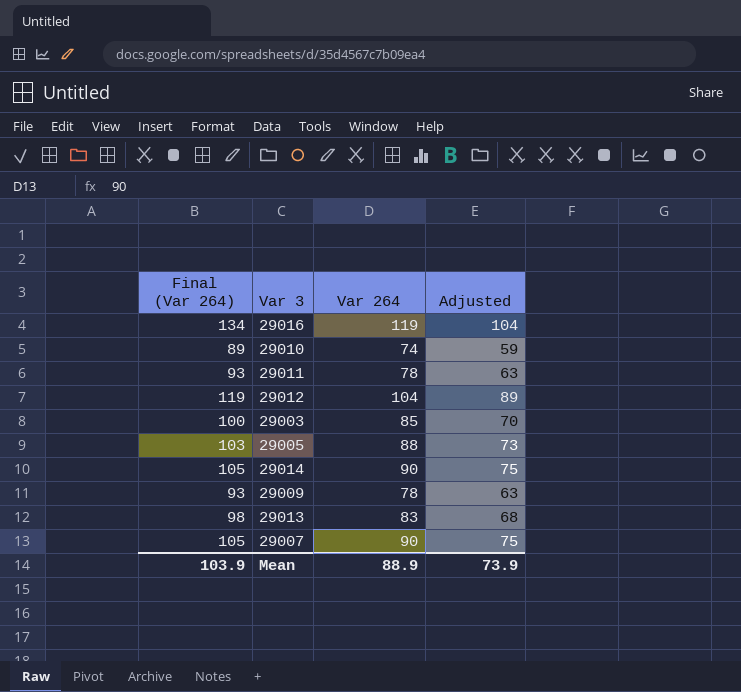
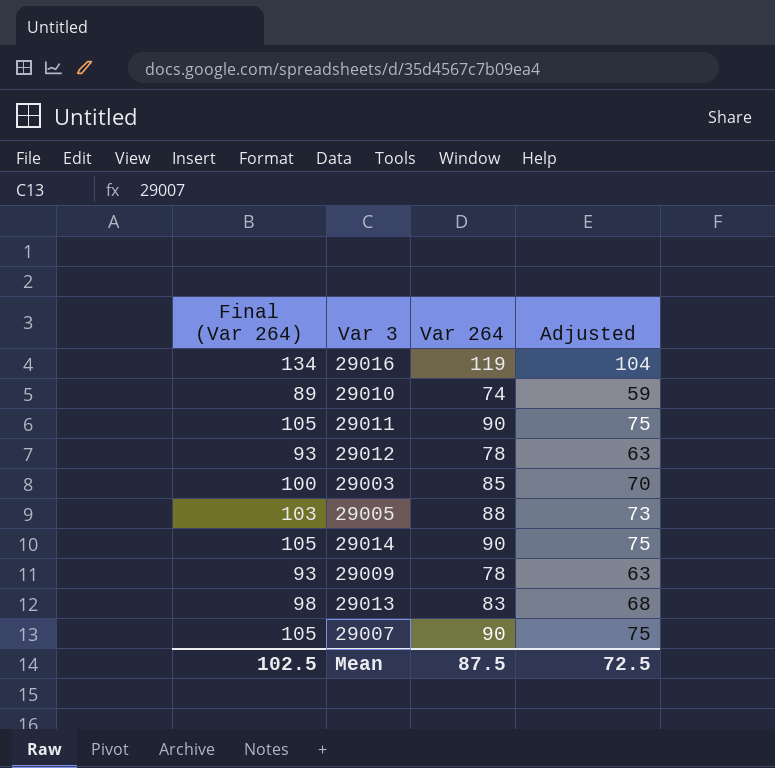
29011 | Final (Var 264): 93 -> 105
29011 | Var 264: 78 -> 90
29011 | Adjusted: 63 -> 75
29012 | Final (Var 264): 119 -> 93
29012 | Var 264: 104 -> 78
29012 | Adjusted: 89 -> 63
Mean | Final (Var 264): 103.9 -> 102.5
Mean | Var 264: 88.9 -> 87.5
Mean | Adjusted: 73.9 -> 72.5

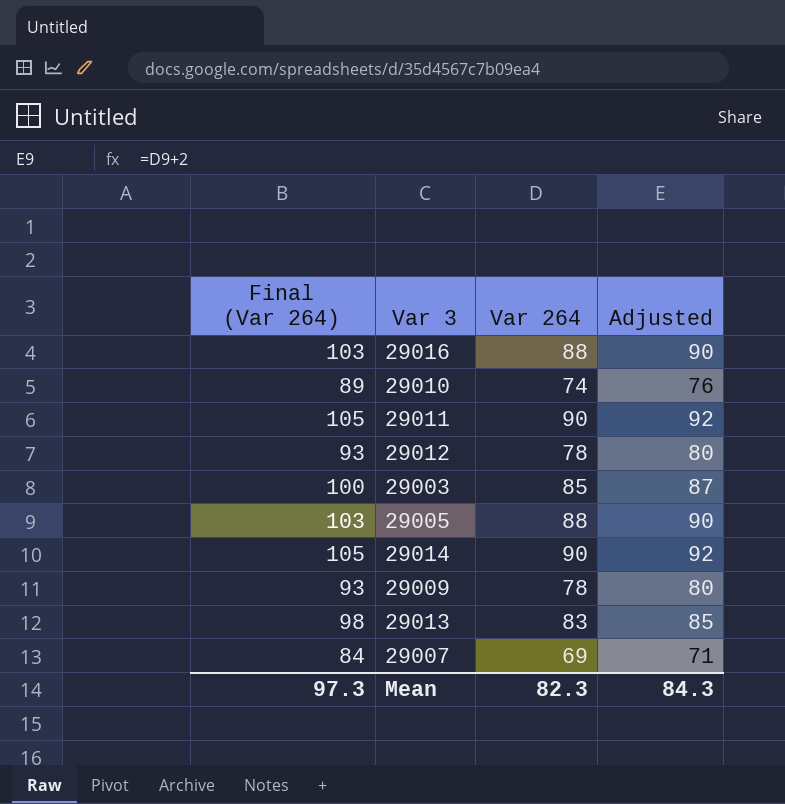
column Adjusted | formula: [Var 264] - 15 -> [Var 264] + 2
29016 | Final (Var 264): 134 -> 103
29016 | Var 264: 119 -> 88
29007 | Final (Var 264): 105 -> 84
29007 | Var 264: 90 -> 69
Mean | Final (Var 264): 102.5 -> 97.3
Mean | Var 264: 87.5 -> 82.3
Mean | Adjusted: 72.5 -> 84.3

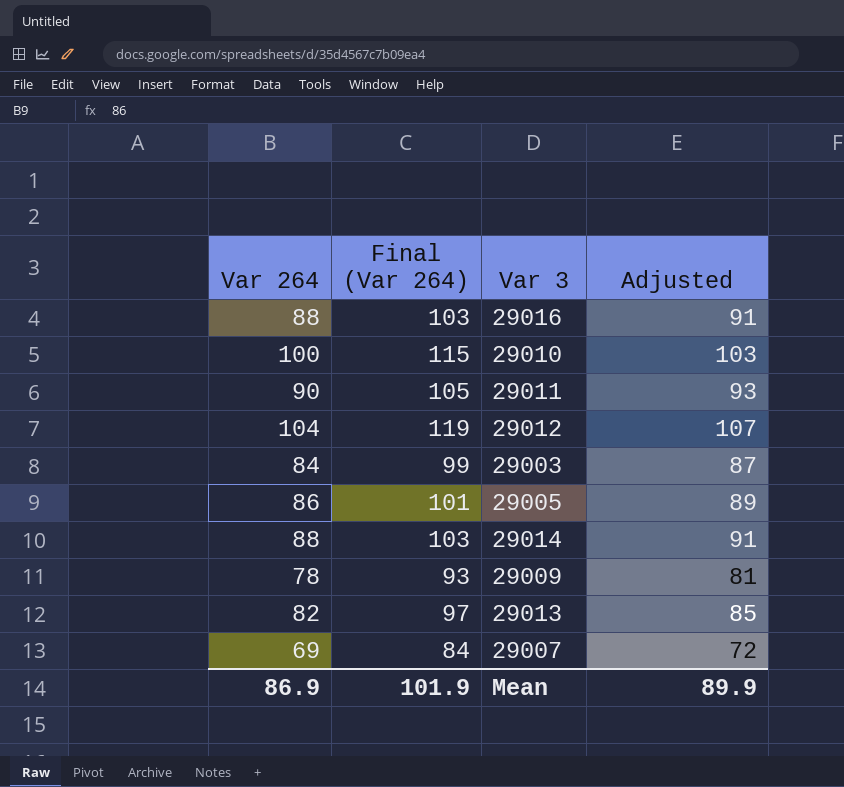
column Var 264 | position: 3 -> 1
column Adjusted | formula: [Var 264] + 2 -> [Var 264] + 3
29010 | Var 264: 74 -> 100
29010 | Final (Var 264): 89 -> 115
29012 | Var 264: 78 -> 104
29012 | Final (Var 264): 93 -> 119
29003 | Var 264: 85 -> 84
29003 | Final (Var 264): 100 -> 99
29005 | Var 264: 88 -> 86
29005 | Final (Var 264): 103 -> 101
29014 | Var 264: 90 -> 88
29014 | Final (Var 264): 105 -> 103
29013 | Var 264: 83 -> 82
29013 | Final (Var 264): 98 -> 97
Mean | Var 264: 82.3 -> 86.9
Mean | Final (Var 264): 97.3 -> 101.9
Mean | Adjusted: 84.3 -> 89.9

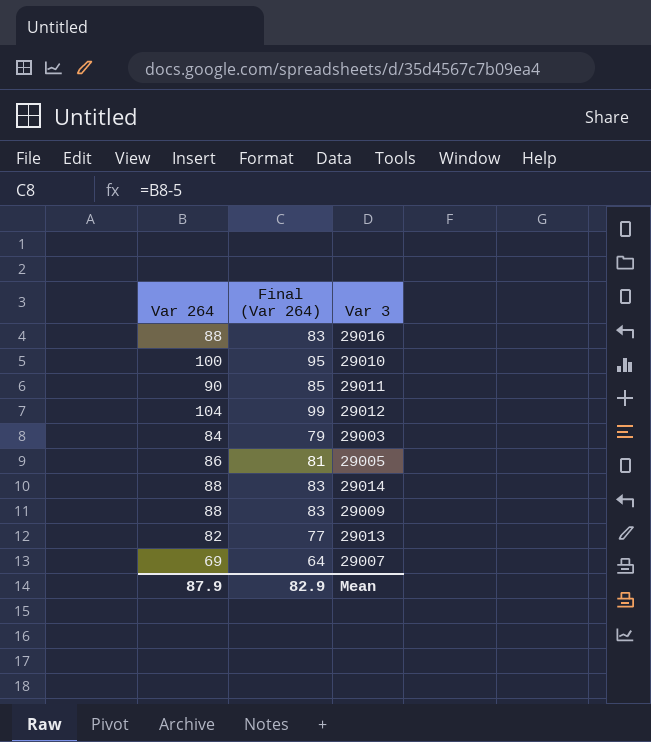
column Adjusted | formula: [Var 264] + 3 -> none
column Final (Var 264) | formula: [Var 264] + 15 -> [Var 264] - 5
29009 | Var 264: 78 -> 88
Mean | Var 264: 86.9 -> 87.9
Mean | Final (Var 264): 101.9 -> 82.9

